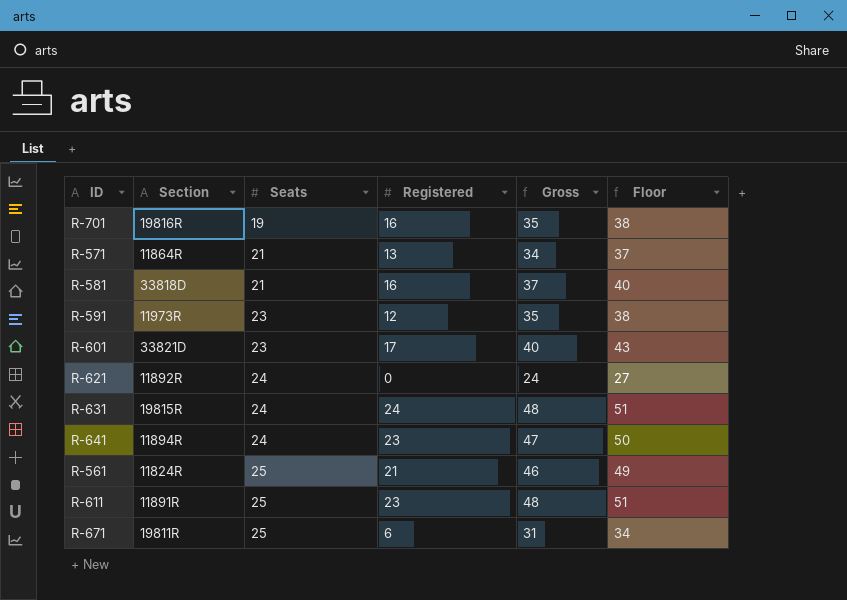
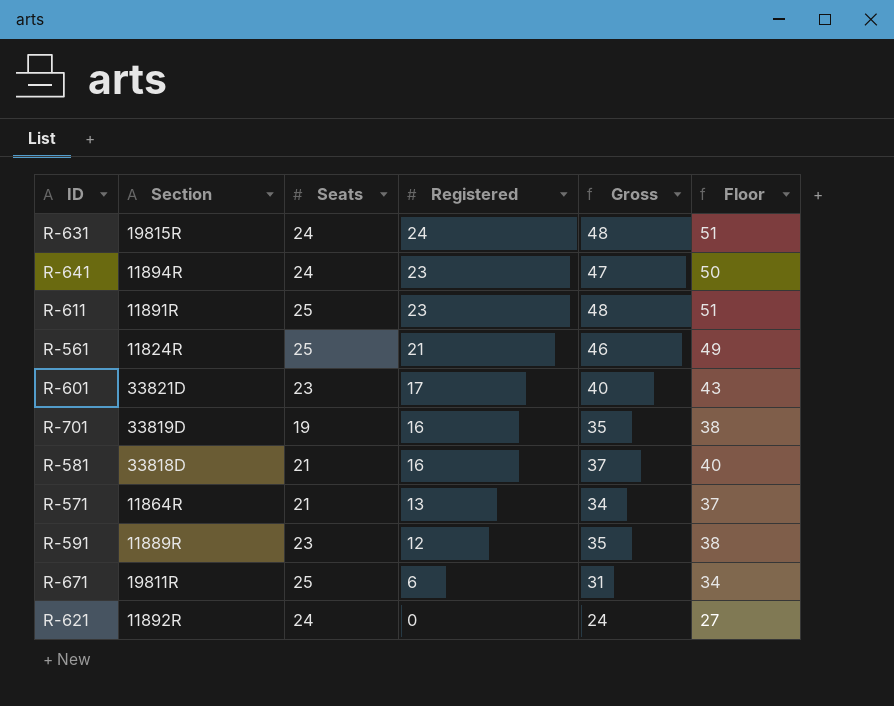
row order: Seats ascending -> Registered descending
R-701 | Section: 19816R -> 33819D
R-591 | Section: 11973R -> 11889R

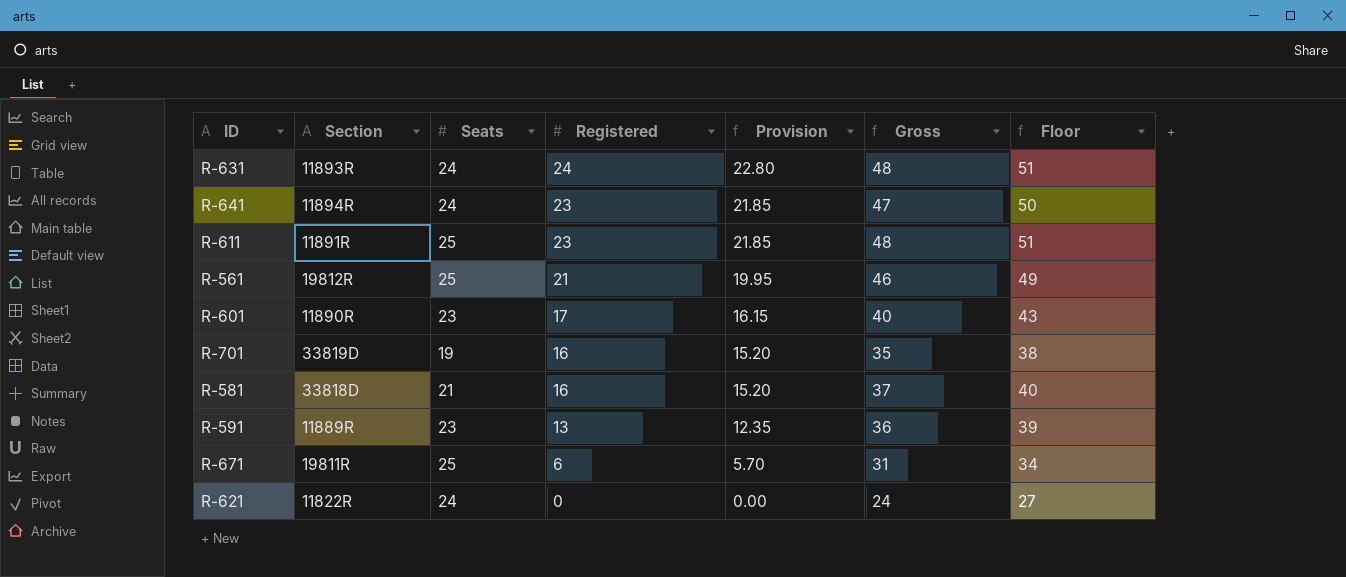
column Provision | formula: none -> [Registered] * 0.95
row R-571: 11864R | 21 | 13 | 34 | 37 -> none
R-631 | Section: 19815R -> 11893R
R-561 | Section: 11824R -> 19812R
R-601 | Section: 33821D -> 11890R
R-591 | Registered: 12 -> 13
R-591 | Gross: 35 -> 36
R-591 | Floor: 38 -> 39
R-621 | Section: 11892R -> 11822R

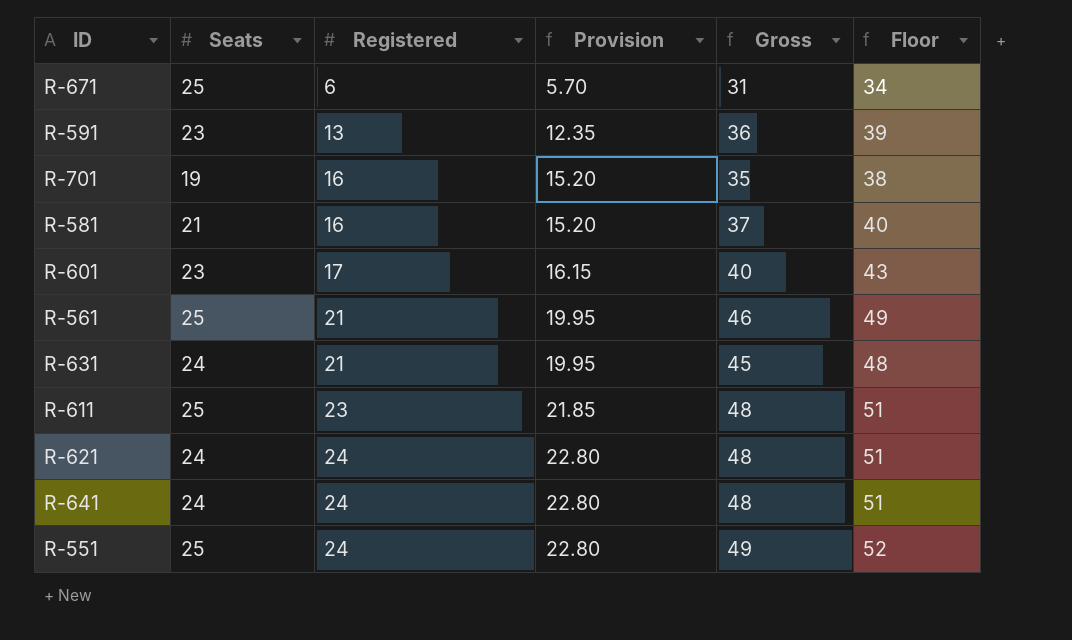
row order: Registered descending -> Registered ascending
column Section | position: 2 -> none
R-631 | Registered: 24 -> 21
R-631 | Provision: 22.80 -> 19.95
R-631 | Gross: 48 -> 45
R-631 | Floor: 51 -> 48
R-621 | Registered: 0 -> 24
R-621 | Provision: 0.00 -> 22.80
R-621 | Gross: 24 -> 48
R-621 | Floor: 27 -> 51
R-641 | Registered: 23 -> 24
R-641 | Provision: 21.85 -> 22.80
R-641 | Gross: 47 -> 48
R-641 | Floor: 50 -> 51
row R-551: none -> 25 | 24 | 22.80 | 49 | 52

